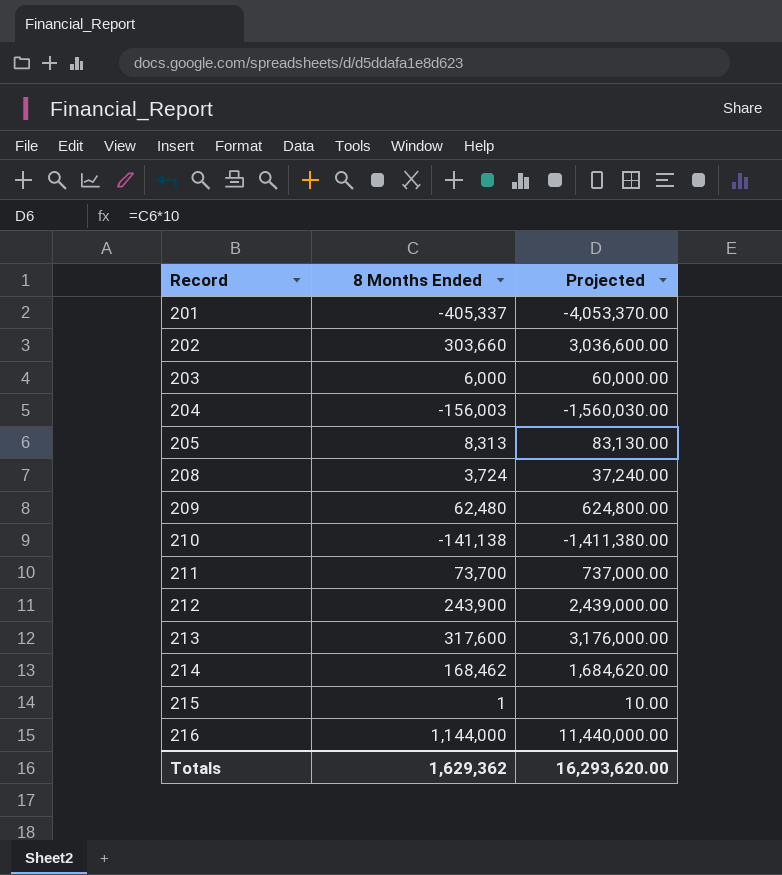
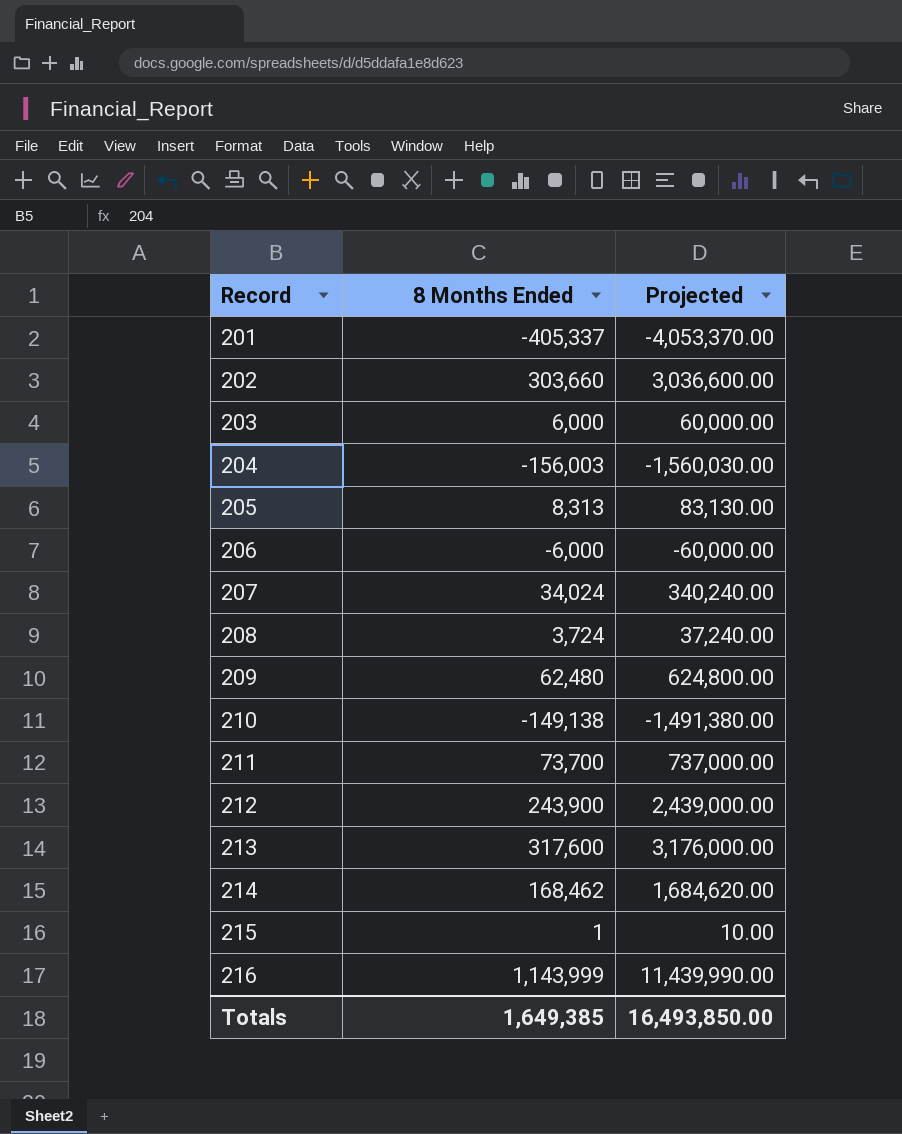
row 206: none -> -6,000 | -60,000.00
row 207: none -> 34,024 | 340,240.00
210 | 8 Months Ended: -141,138 -> -149,138
210 | Projected: -1,411,380.00 -> -1,491,380.00
216 | 8 Months Ended: 1,144,000 -> 1,143,999
216 | Projected: 11,440,000.00 -> 11,439,990.00
Totals | 8 Months Ended: 1,629,362 -> 1,649,385
Totals | Projected: 16,293,620.00 -> 16,493,850.00

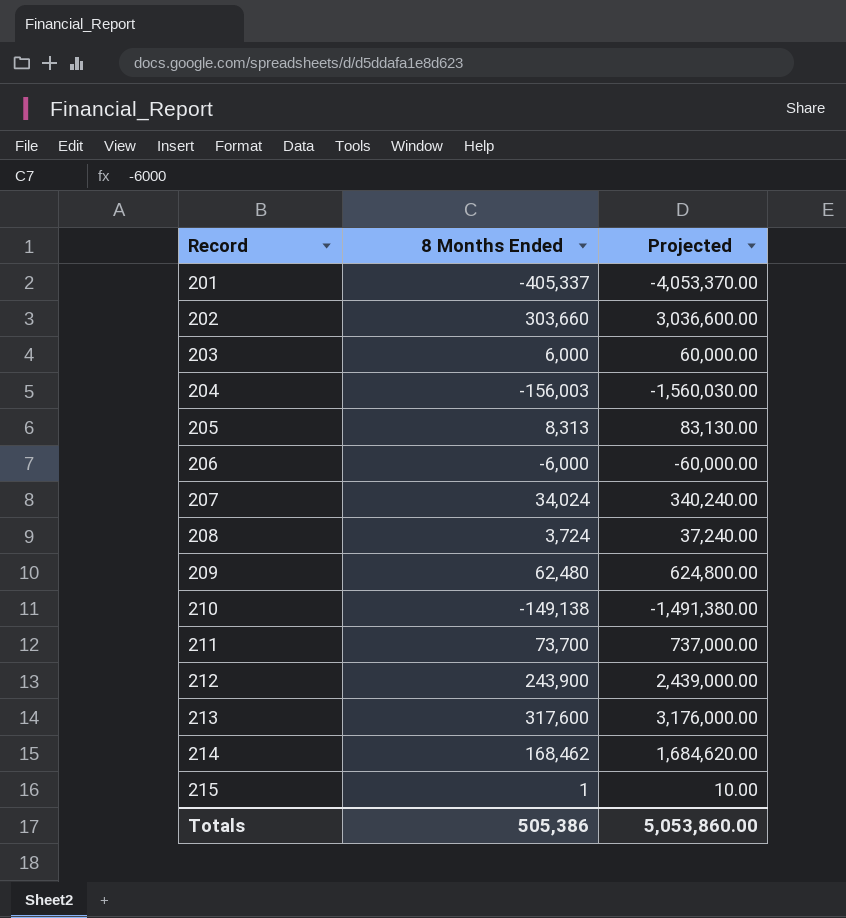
row 216: 1,143,999 | 11,439,990.00 -> none
Totals | 8 Months Ended: 1,649,385 -> 505,386
Totals | Projected: 16,493,850.00 -> 5,053,860.00

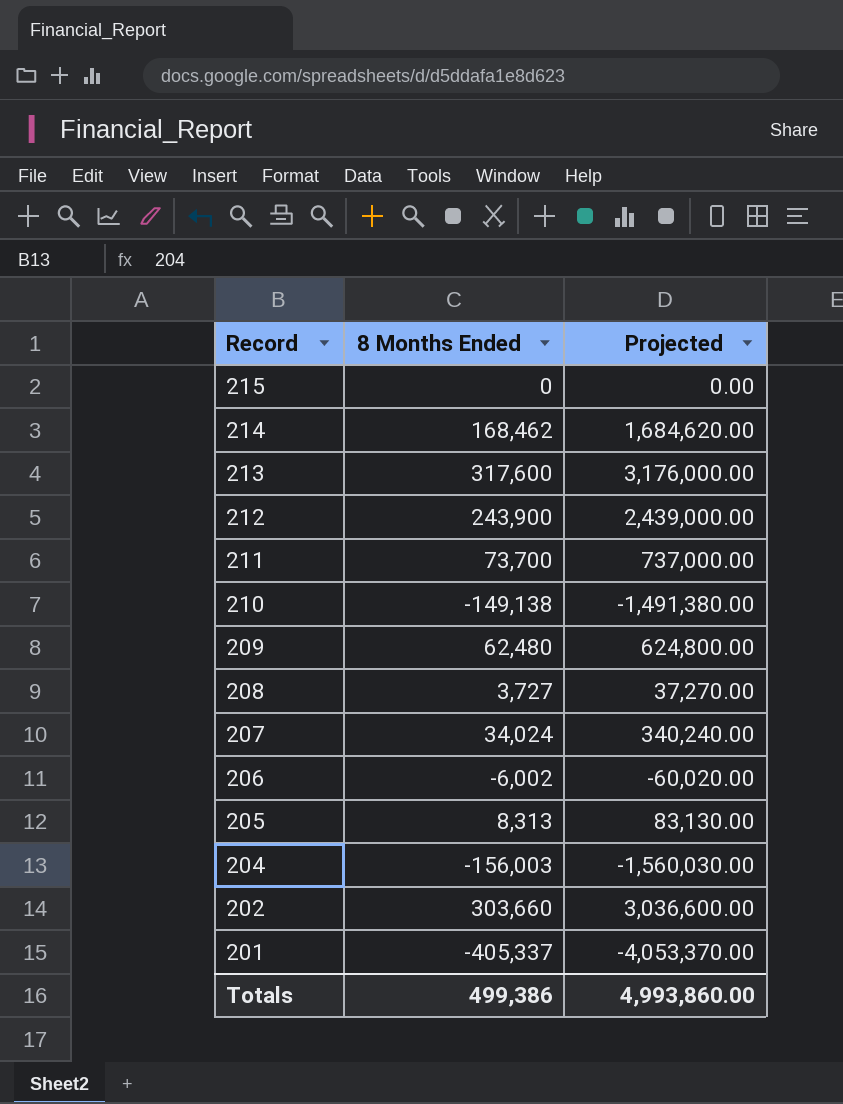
row order: Record ascending -> Record descending
row 203: 6,000 | 60,000.00 -> none
215 | 8 Months Ended: 1 -> 0
215 | Projected: 10.00 -> 0.00
208 | 8 Months Ended: 3,724 -> 3,727
208 | Projected: 37,240.00 -> 37,270.00
206 | 8 Months Ended: -6,000 -> -6,002
206 | Projected: -60,000.00 -> -60,020.00
Totals | 8 Months Ended: 505,386 -> 499,386
Totals | Projected: 5,053,860.00 -> 4,993,860.00

